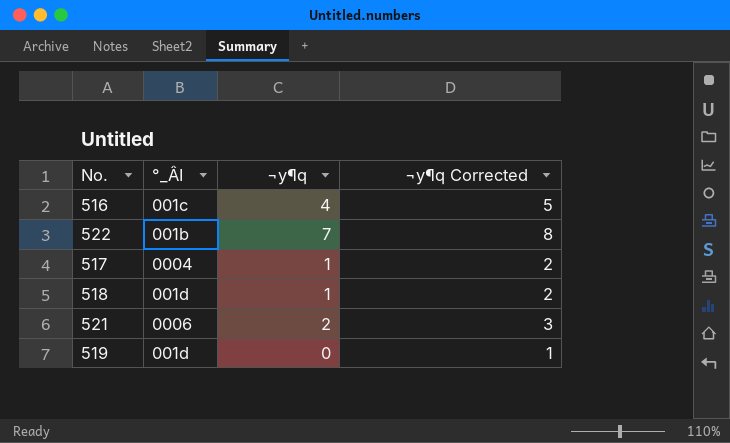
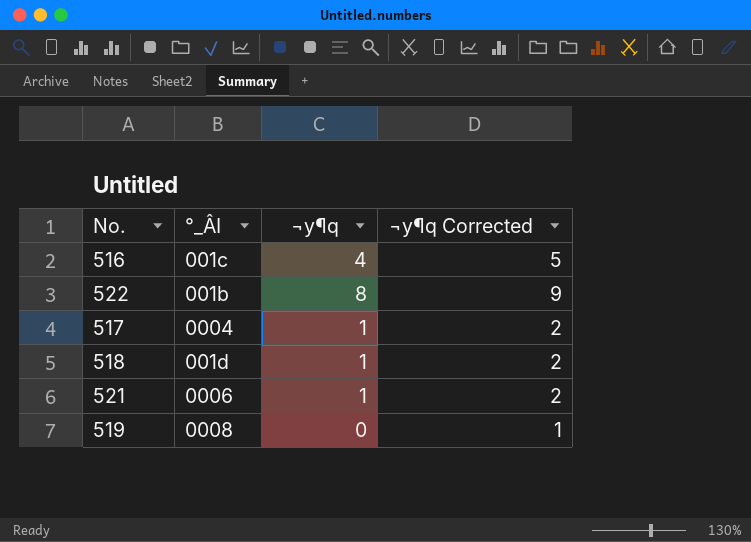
522 | ¬y¶q: 7 -> 8
522 | ¬y¶q Corrected: 8 -> 9
521 | ¬y¶q: 2 -> 1
521 | ¬y¶q Corrected: 3 -> 2
519 | °_ÂI: 001d -> 0008

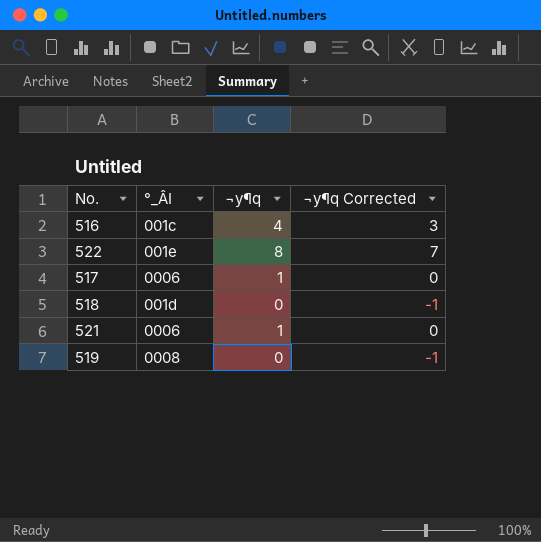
column ¬y¶q Corrected | formula: [¬y¶q] + 1 -> [¬y¶q] - 1
522 | °_ÂI: 001b -> 001e
517 | °_ÂI: 0004 -> 0006
518 | ¬y¶q: 1 -> 0

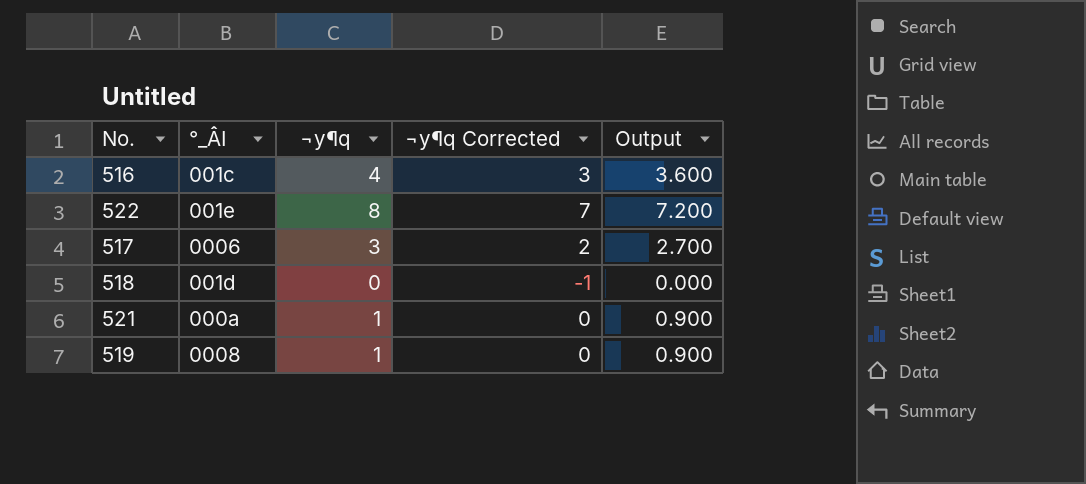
column Output | formula: none -> [¬y¶q] * 0.9
517 | ¬y¶q: 1 -> 3
517 | ¬y¶q Corrected: 0 -> 2
521 | °_ÂI: 0006 -> 000a
519 | ¬y¶q: 0 -> 1
519 | ¬y¶q Corrected: -1 -> 0

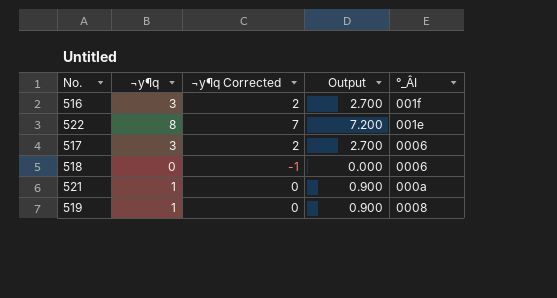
column °_ÂI | position: 2 -> 5
516 | ¬y¶q: 4 -> 3
516 | ¬y¶q Corrected: 3 -> 2
516 | Output: 3.600 -> 2.700
516 | °_ÂI: 001c -> 001f
518 | °_ÂI: 001d -> 0006

